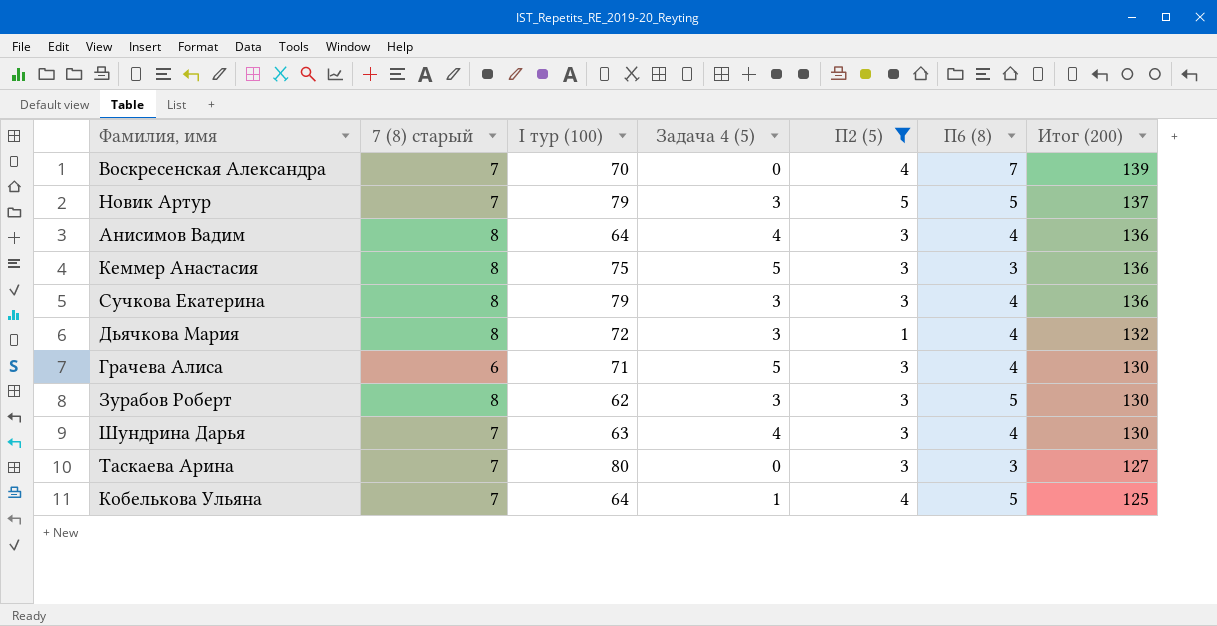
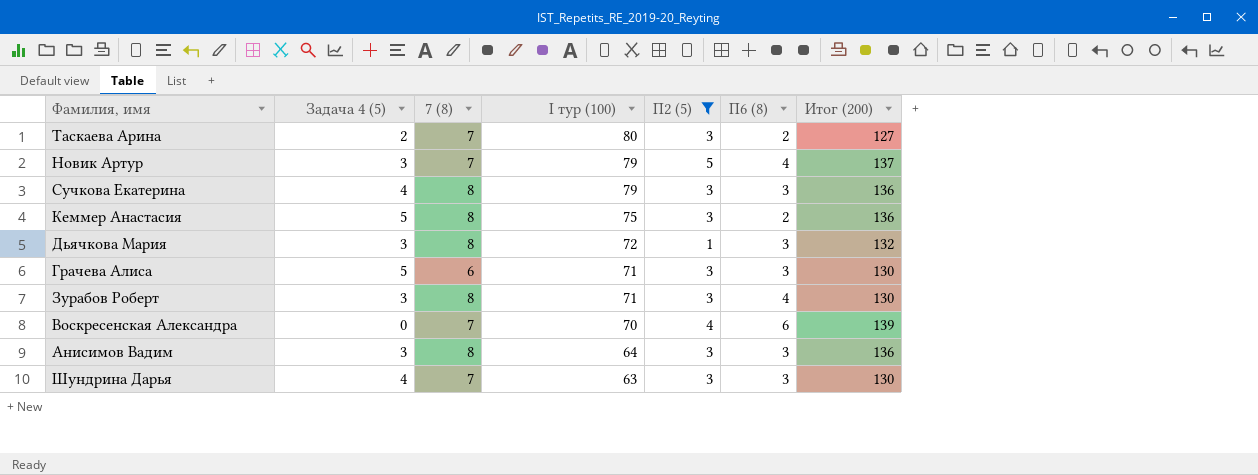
row order: Итог (200) descending -> I тур (100) descending
column Задача 4 (5) | position: 4 -> 2
column name: 7 (8) старый -> 7 (8)
row Кобелькова Ульяна: 7 | 64 | 1 | 4 | 5 | 125 -> none
Таскаева Арина | Задача 4 (5): 0 -> 2
Таскаева Арина | П6 (8): 3 -> 2
Новик Артур | П6 (8): 5 -> 4
Сучкова Екатерина | Задача 4 (5): 3 -> 4
Сучкова Екатерина | П6 (8): 4 -> 3
Кеммер Анастасия | П6 (8): 3 -> 2
Дьячкова Мария | П6 (8): 4 -> 3
Грачева Алиса | П6 (8): 4 -> 3
Зурабов Роберт | I тур (100): 62 -> 71
Зурабов Роберт | П6 (8): 5 -> 4
Воскресенская Александра | П6 (8): 7 -> 6
Анисимов Вадим | Задача 4 (5): 4 -> 3
Анисимов Вадим | П6 (8): 4 -> 3
Шундрина Дарья | П6 (8): 4 -> 3

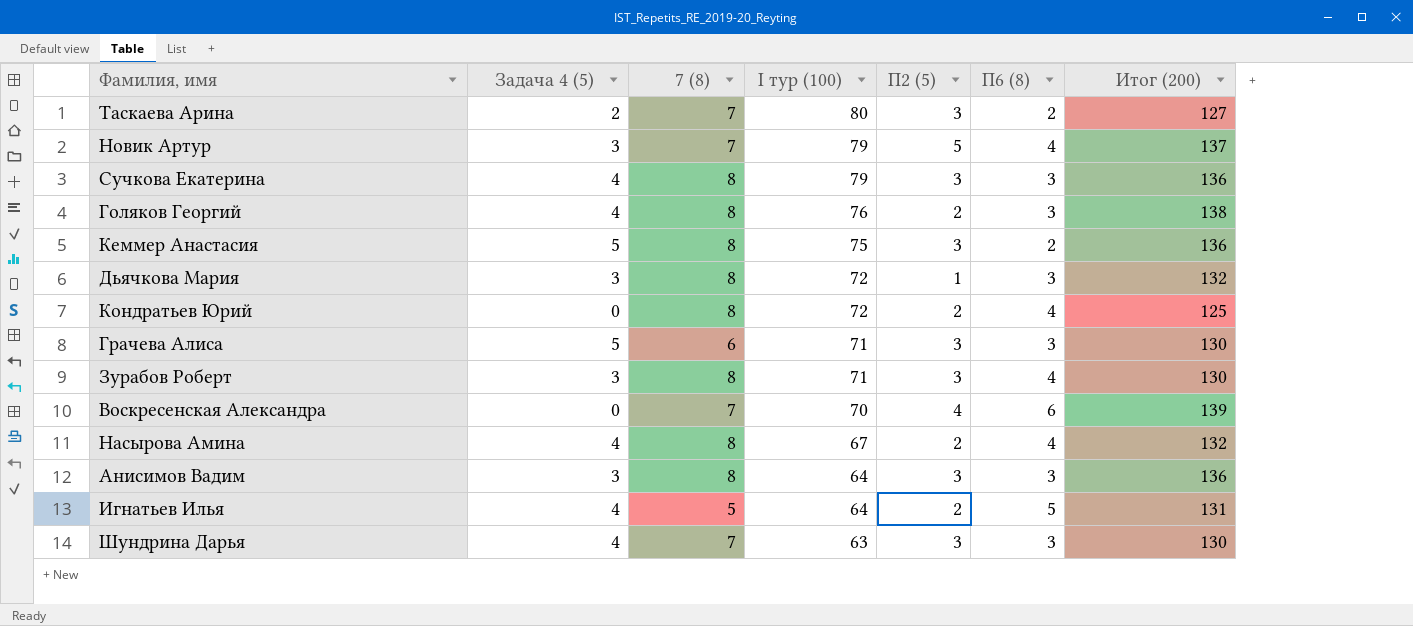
filter: П2 (5) != 2 -> none

